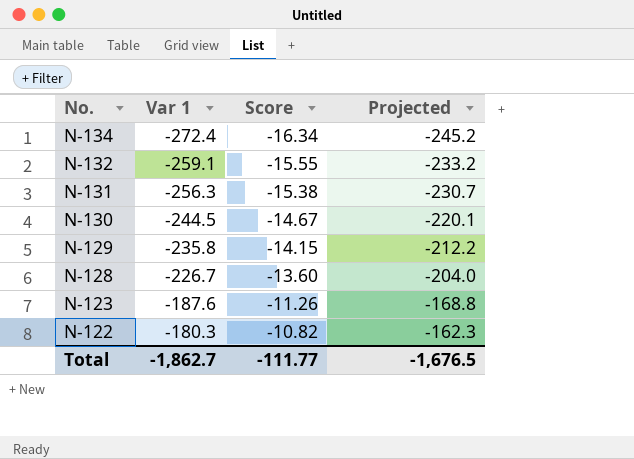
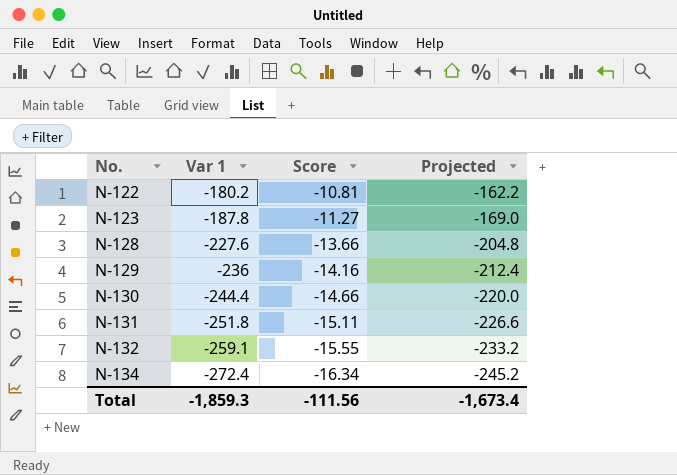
row order: No. descending -> No. ascending
N-122 | Var 1: -180.3 -> -180.2
N-122 | Score: -10.82 -> -10.81
N-122 | Projected: -162.3 -> -162.2
N-123 | Var 1: -187.6 -> -187.8
N-123 | Score: -11.26 -> -11.27
N-123 | Projected: -168.8 -> -169.0
N-128 | Var 1: -226.7 -> -227.6
N-128 | Score: -13.60 -> -13.66
N-128 | Projected: -204.0 -> -204.8
N-129 | Var 1: -235.8 -> -236
N-129 | Score: -14.15 -> -14.16
N-129 | Projected: -212.2 -> -212.4
N-130 | Var 1: -244.5 -> -244.4
N-130 | Score: -14.67 -> -14.66
N-130 | Projected: -220.1 -> -220.0
N-131 | Var 1: -256.3 -> -251.8
N-131 | Score: -15.38 -> -15.11
N-131 | Projected: -230.7 -> -226.6
Total | Var 1: -1,862.7 -> -1,859.3
Total | Score: -111.77 -> -111.56
Total | Projected: -1,676.5 -> -1,673.4

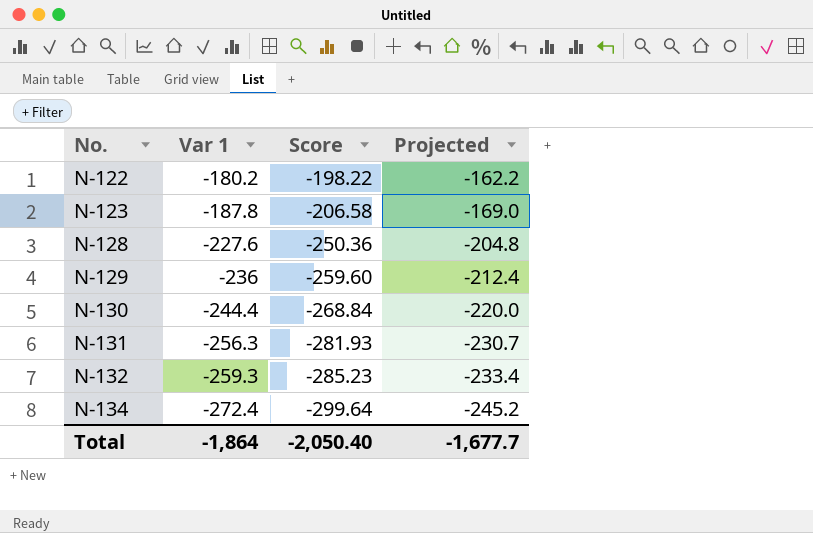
column Score | formula: [Var 1] * 0.06 -> [Var 1] * 1.1
N-131 | Var 1: -251.8 -> -256.3
N-131 | Projected: -226.6 -> -230.7
N-132 | Var 1: -259.1 -> -259.3
N-132 | Projected: -233.2 -> -233.4
Total | Var 1: -1,859.3 -> -1,864
Total | Score: -111.56 -> -2,050.40
Total | Projected: -1,673.4 -> -1,677.7

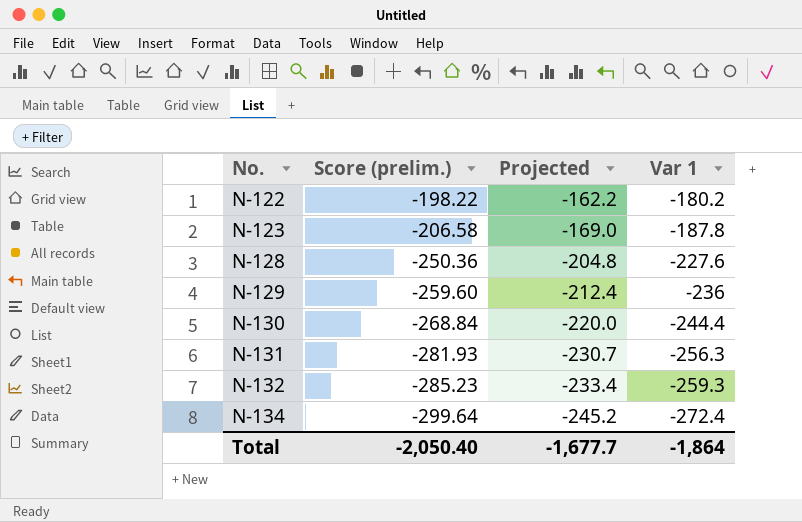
column name: Score -> Score (prelim.)
column Var 1 | position: 2 -> 4

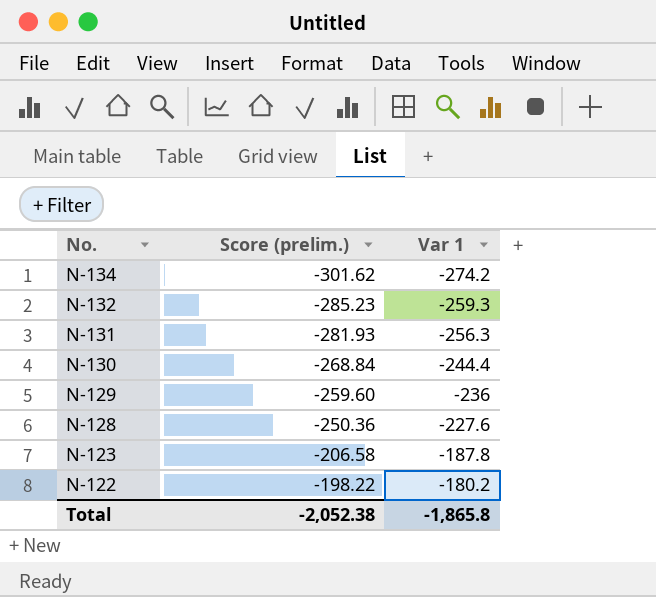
row order: No. ascending -> No. descending
column Projected | formula: [Var 1] * 0.9 -> none
N-134 | Score (prelim.): -299.64 -> -301.62
N-134 | Var 1: -272.4 -> -274.2
Total | Score (prelim.): -2,050.40 -> -2,052.38
Total | Var 1: -1,864 -> -1,865.8

